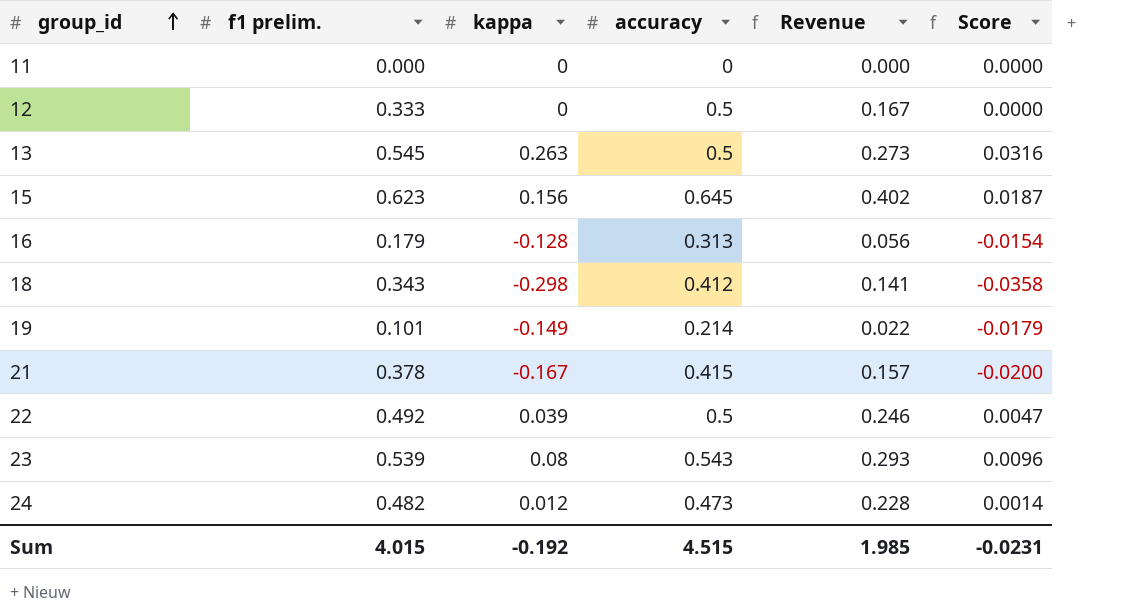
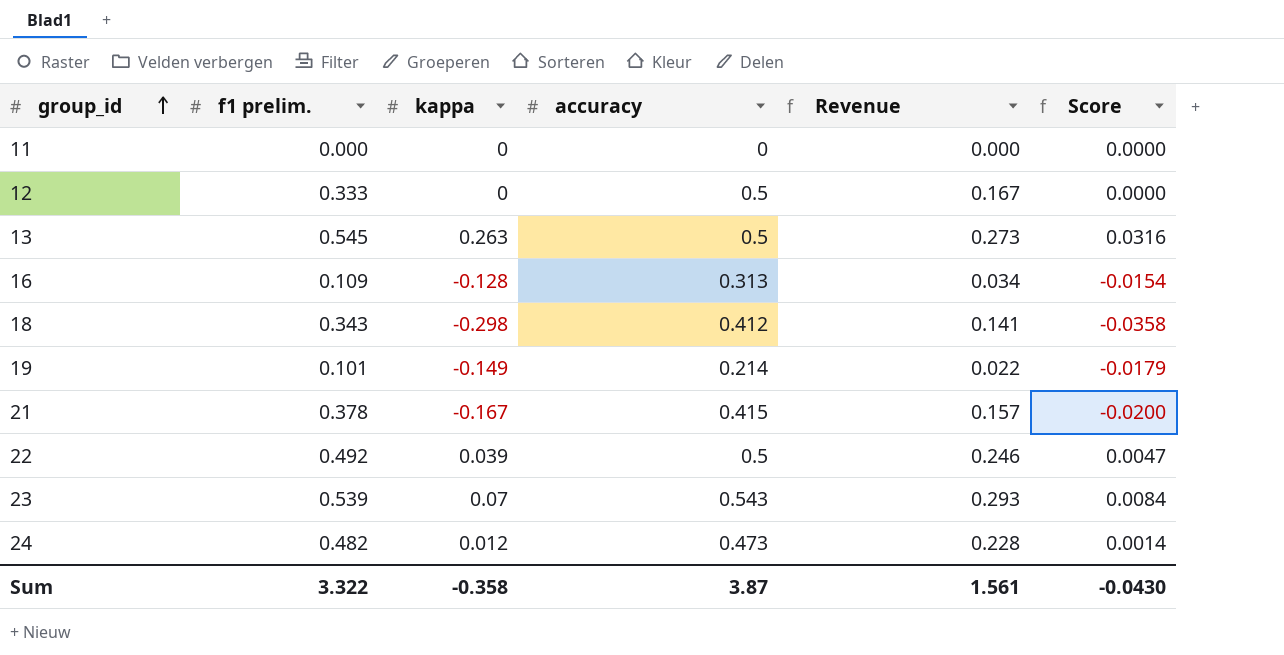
row 15: 0.623 | 0.156 | 0.645 | 0.402 | 0.0187 -> none
16 | f1 prelim.: 0.179 -> 0.109
16 | Revenue: 0.056 -> 0.034
23 | kappa: 0.08 -> 0.07
23 | Score: 0.0096 -> 0.0084
Sum | f1 prelim.: 4.015 -> 3.322
Sum | kappa: -0.192 -> -0.358
Sum | accuracy: 4.515 -> 3.87
Sum | Revenue: 1.985 -> 1.561
Sum | Score: -0.0231 -> -0.0430

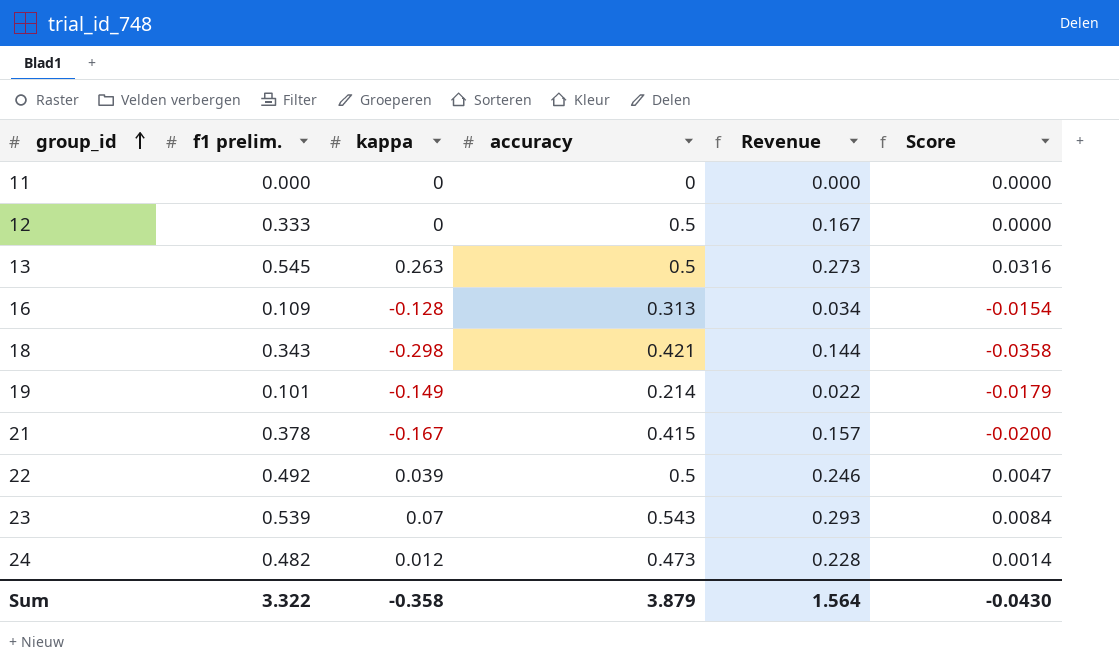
18 | accuracy: 0.412 -> 0.421
18 | Revenue: 0.141 -> 0.144
Sum | accuracy: 3.87 -> 3.879
Sum | Revenue: 1.561 -> 1.564

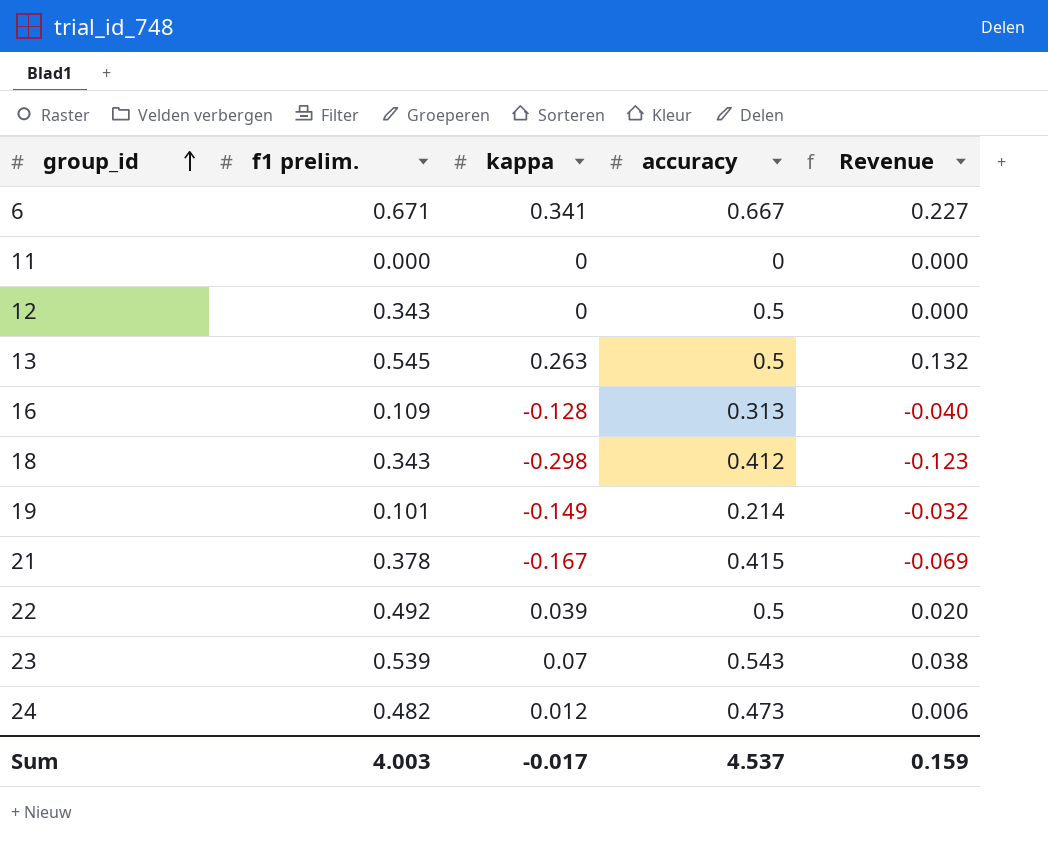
column Score | formula: [kappa] * 0.12 -> none
column Revenue | formula: [f1 prelim.] * [accuracy] -> [kappa] * [accuracy]
row 6: none -> 0.671 | 0.341 | 0.667 | 0.227
12 | f1 prelim.: 0.333 -> 0.343
18 | accuracy: 0.421 -> 0.412
Sum | f1 prelim.: 3.322 -> 4.003
Sum | kappa: -0.358 -> -0.017
Sum | accuracy: 3.879 -> 4.537
Sum | Revenue: 1.564 -> 0.159

